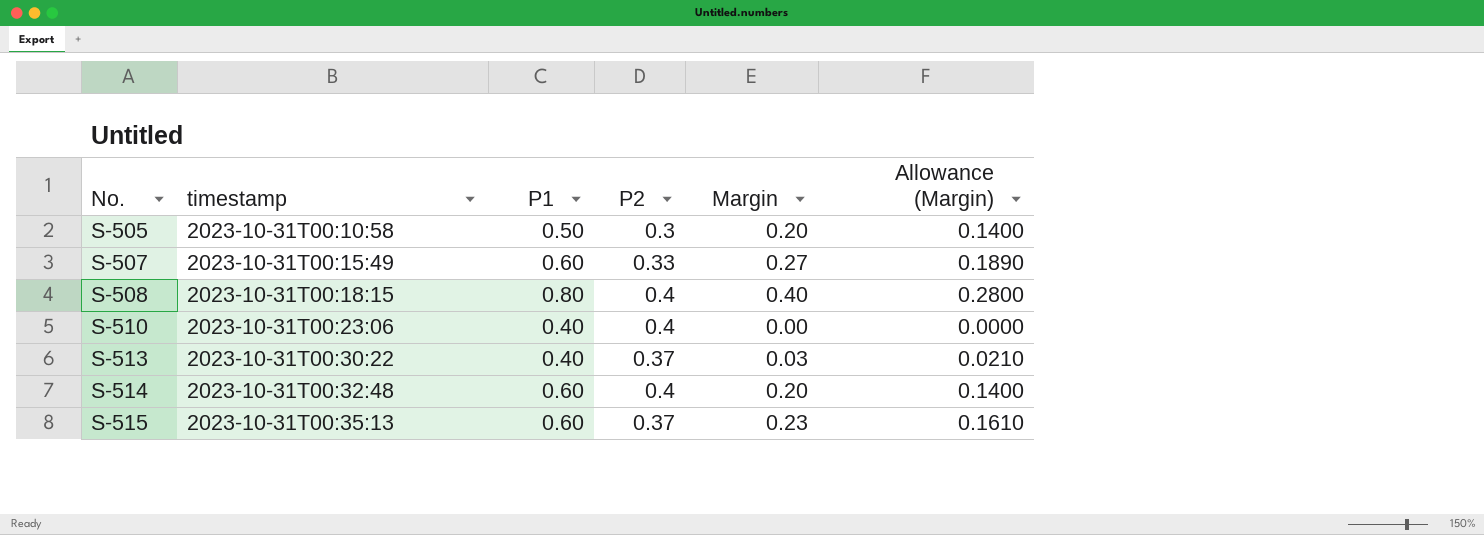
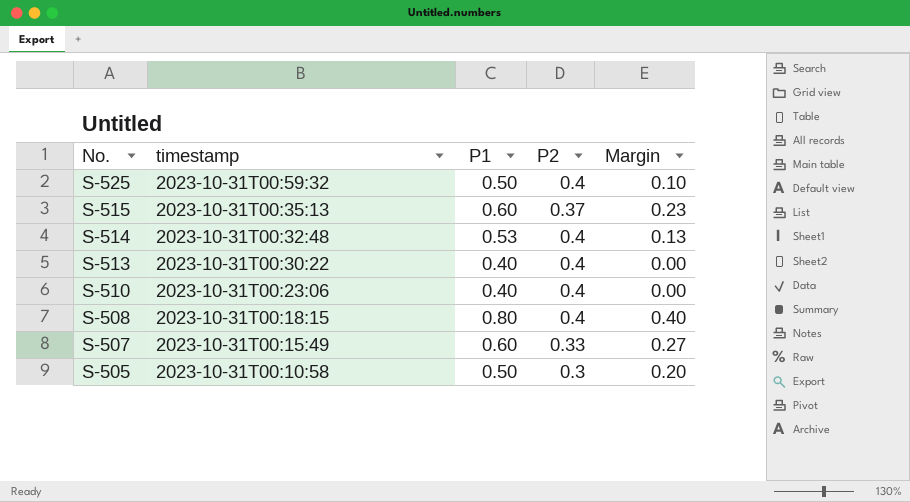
row order: No. ascending -> No. descending
column Allowance (Margin) | formula: [Margin] * 0.7 -> none
row S-525: none -> 2023-10-31T00:59:32 | 0.50 | 0.4 | 0.10
S-514 | P1: 0.60 -> 0.53
S-514 | Margin: 0.20 -> 0.13
S-513 | P2: 0.37 -> 0.4
S-513 | Margin: 0.03 -> 0.00

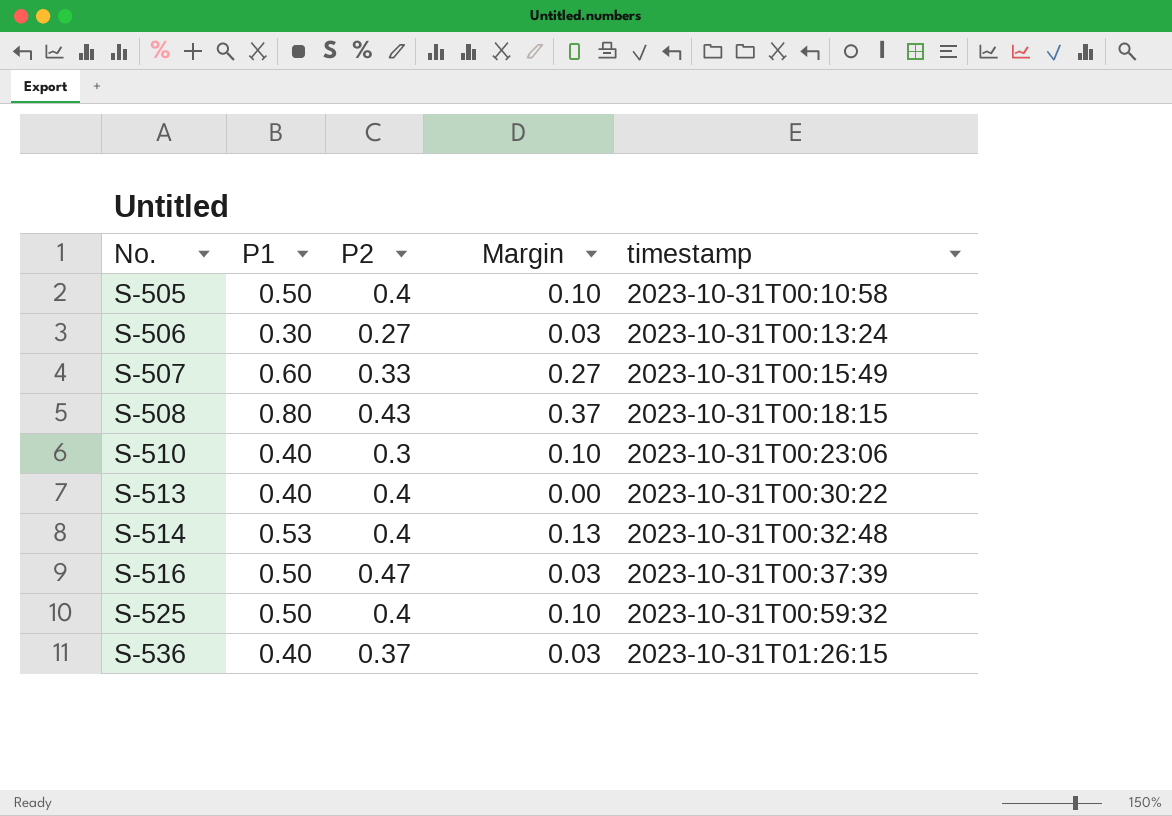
row order: No. descending -> No. ascending
column timestamp | position: 2 -> 5
row S-515: 2023-10-31T00:35:13 | 0.60 | 0.37 | 0.23 -> none
S-505 | P2: 0.3 -> 0.4
S-505 | Margin: 0.20 -> 0.10
row S-506: none -> 0.30 | 0.27 | 0.03 | 2023-10-31T00:13:24
S-508 | P2: 0.4 -> 0.43
S-508 | Margin: 0.40 -> 0.37
S-510 | P2: 0.4 -> 0.3
S-510 | Margin: 0.00 -> 0.10
row S-516: none -> 0.50 | 0.47 | 0.03 | 2023-10-31T00:37:39
row S-536: none -> 0.40 | 0.37 | 0.03 | 2023-10-31T01:26:15

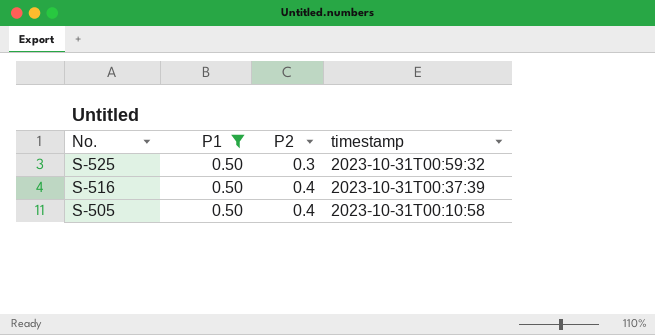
filter: none -> P1 = 0.50
row order: No. ascending -> No. descending
column Margin | formula: [P1] - [P2] -> none
S-525 | P2: 0.4 -> 0.3
S-516 | P2: 0.47 -> 0.4

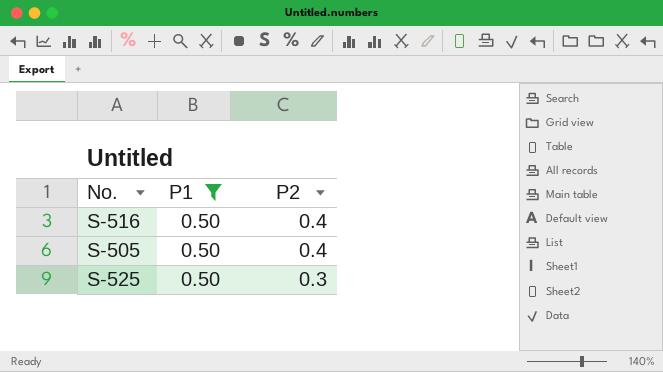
row order: No. descending -> P2 descending
column timestamp | position: 4 -> none

